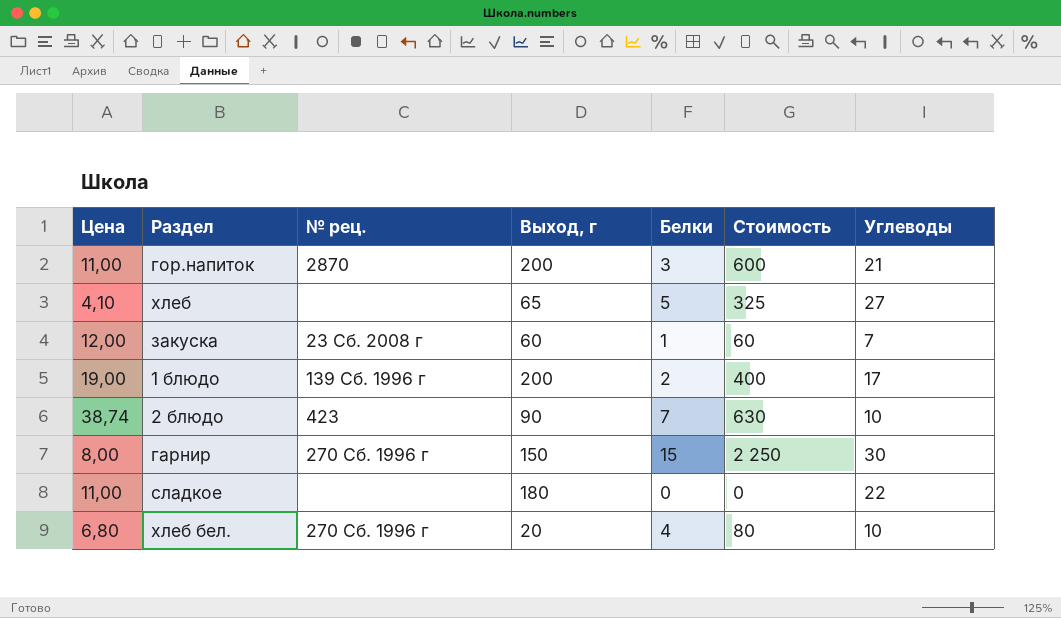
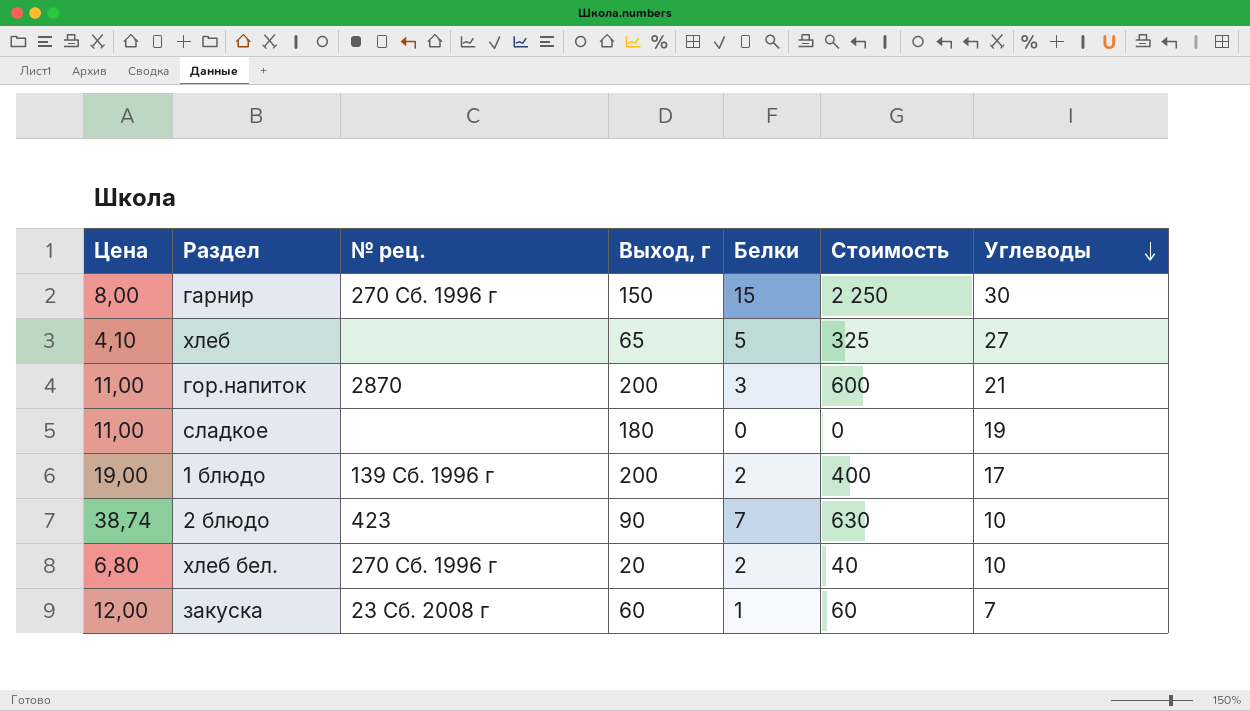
row order: none -> Углеводы descending
сладкое | Углеводы: 22 -> 19
хлеб бел. | Белки: 4 -> 2
хлеб бел. | Стоимость: 80 -> 40

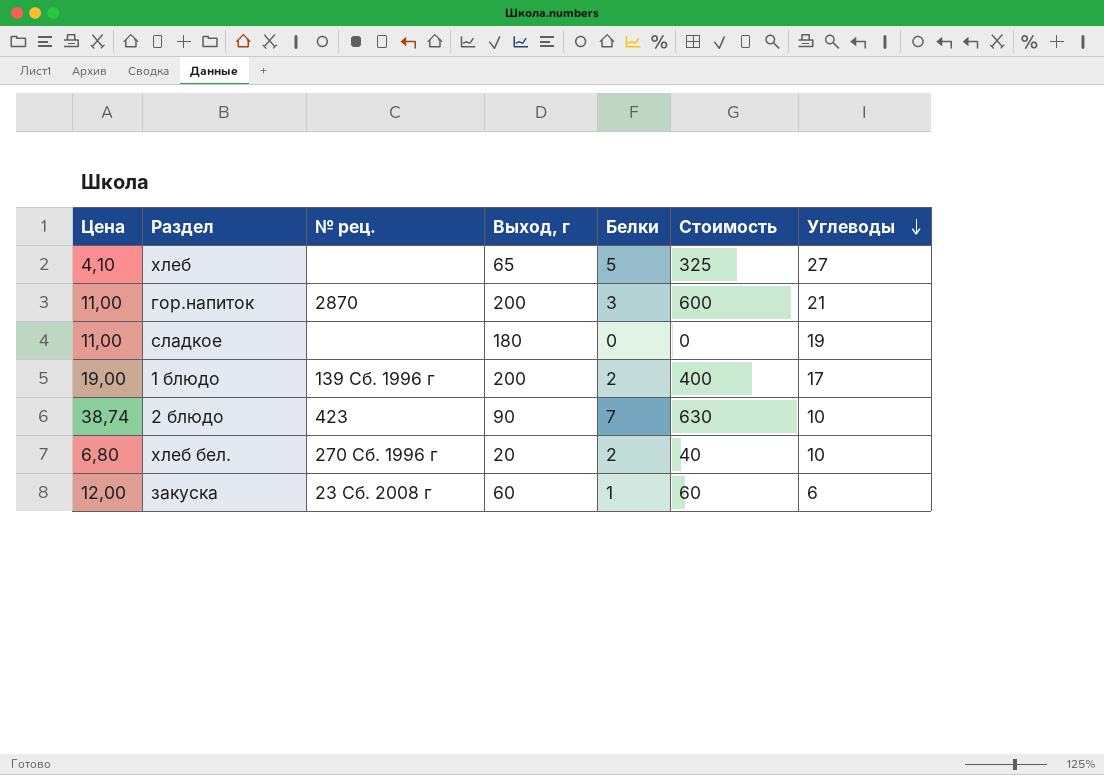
row гарнир: 8,00 | 270 Сб. 1996 г | 150 | 15 | 2 250 | 30 -> none
закуска | Углеводы: 7 -> 6

